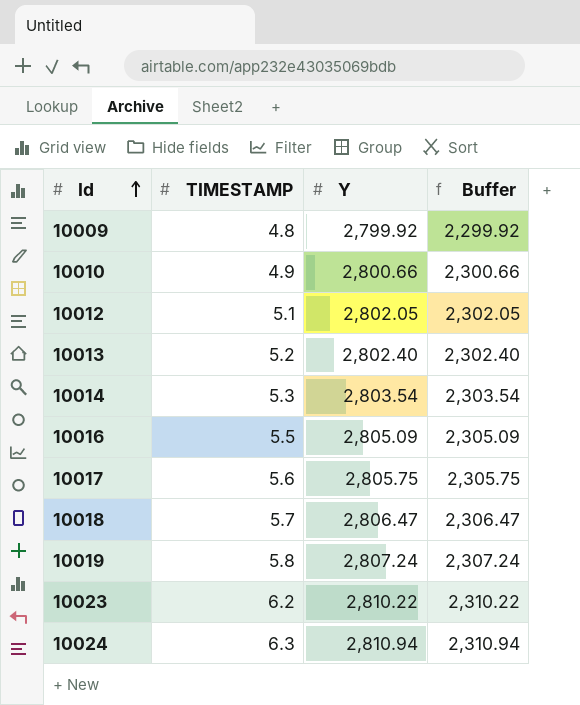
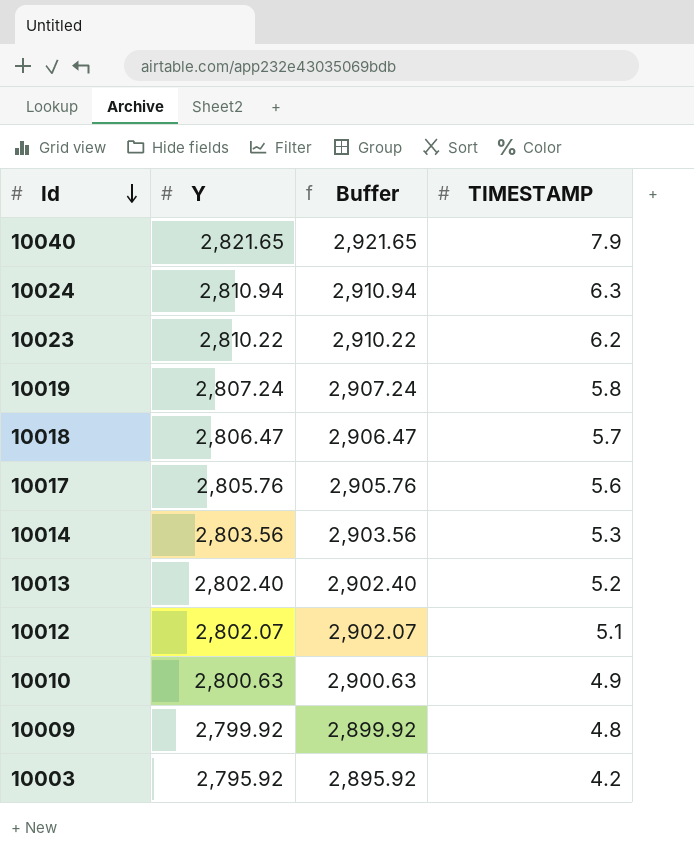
row order: Id ascending -> Id descending
column Buffer | formula: [Y] - 500 -> [Y] + 100
column TIMESTAMP | position: 2 -> 4
row 10016: 5.5 | 2,805.09 | 2,305.09 -> none
row 10040: none -> 2,821.65 | 2,921.65 | 7.9
10017 | Y: 2,805.75 -> 2,805.76
10014 | Y: 2,803.54 -> 2,803.56
10012 | Y: 2,802.05 -> 2,802.07
10010 | Y: 2,800.66 -> 2,800.63
row 10003: none -> 2,795.92 | 2,895.92 | 4.2

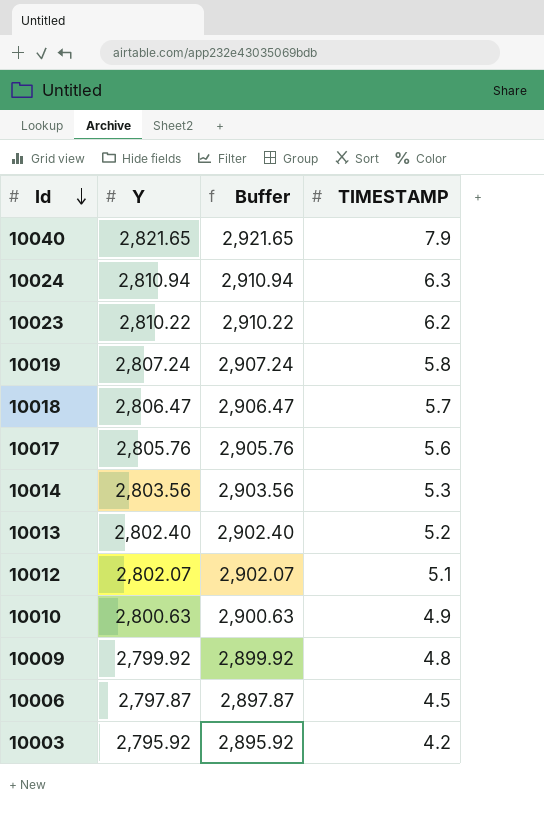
row 10006: none -> 2,797.87 | 2,897.87 | 4.5

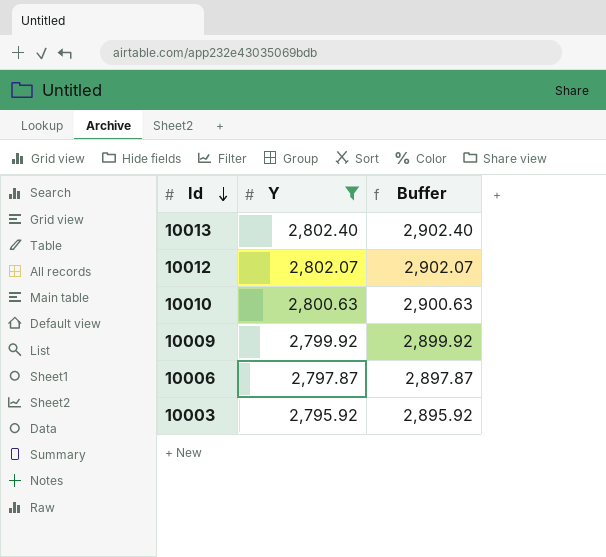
filter: none -> Y <= 2,802.40
column TIMESTAMP | position: 4 -> none

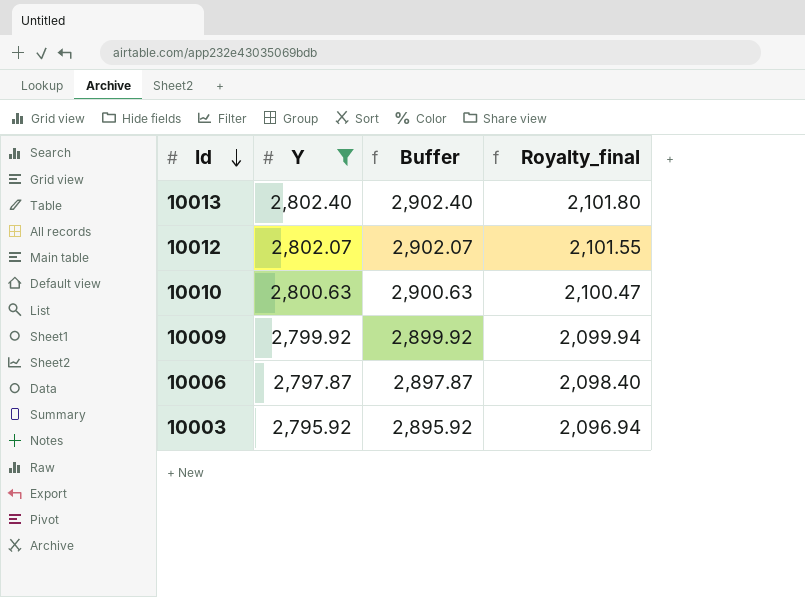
column Royalty_final | formula: none -> [Y] * 0.75

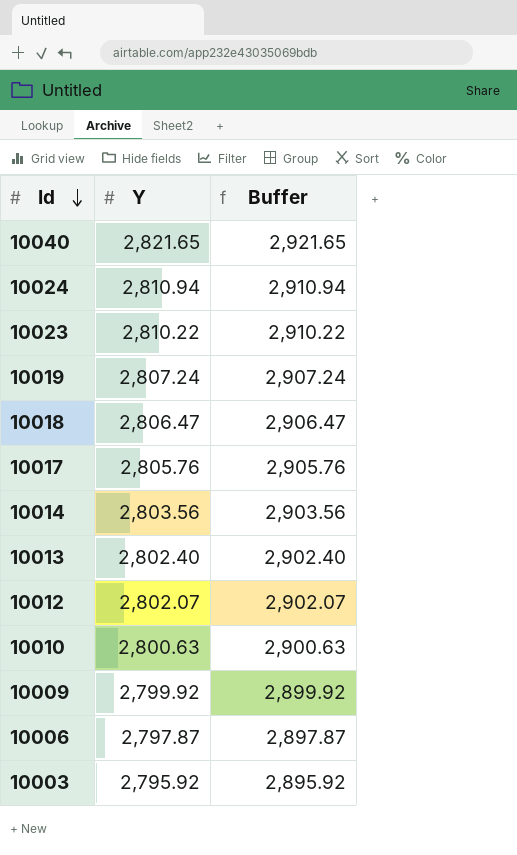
filter: Y <= 2,802.40 -> none
column Royalty_final | formula: [Y] * 0.75 -> none

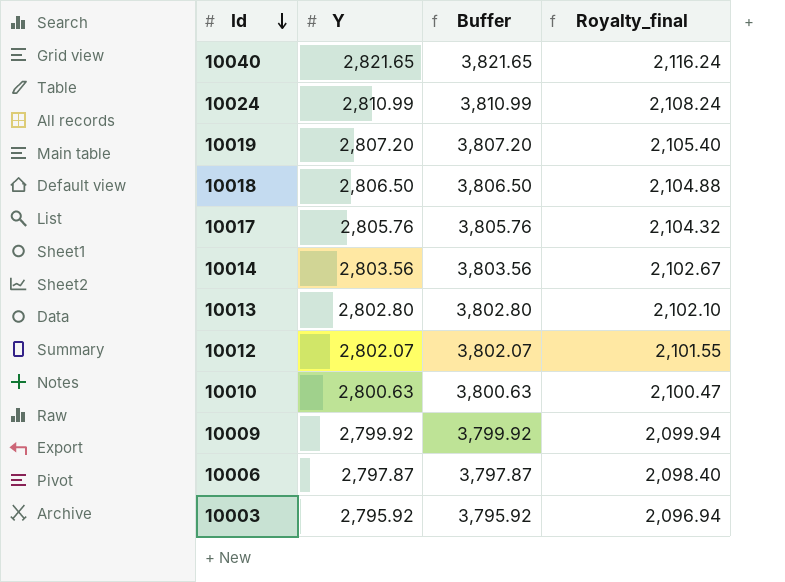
column Buffer | formula: [Y] + 100 -> [Y] + 1000
column Royalty_final | formula: none -> [Y] * 0.75
row 10023: 2,810.22 | 2,910.22 -> none
10024 | Y: 2,810.94 -> 2,810.99
10019 | Y: 2,807.24 -> 2,807.20
10018 | Y: 2,806.47 -> 2,806.50
10013 | Y: 2,802.40 -> 2,802.80

